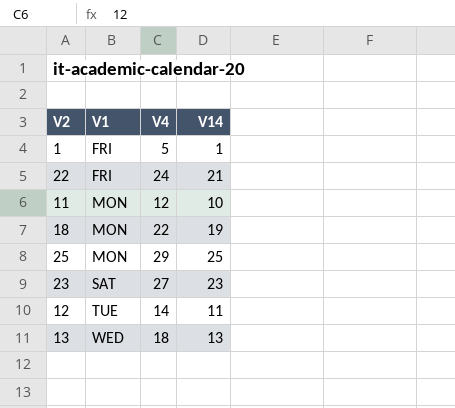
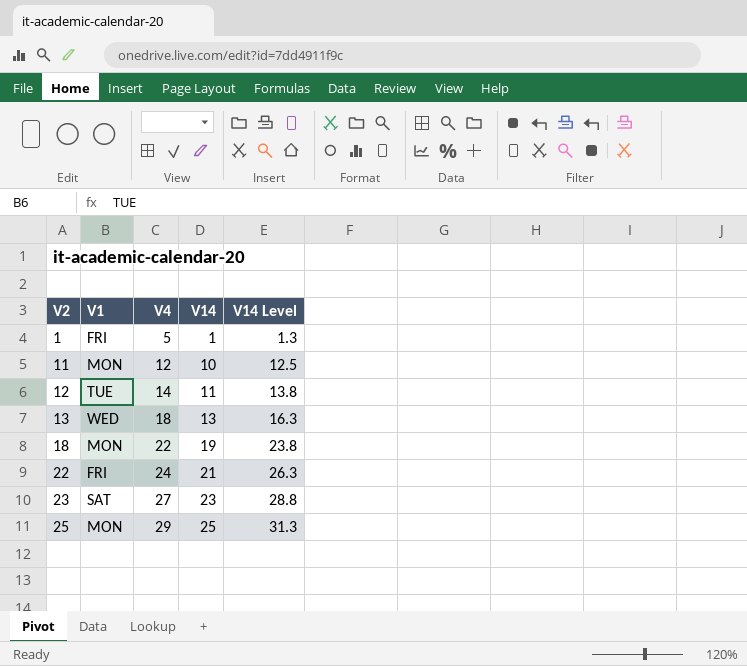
row order: V1 ascending -> V2 ascending
column V14 Level | formula: none -> [V14] * 1.25

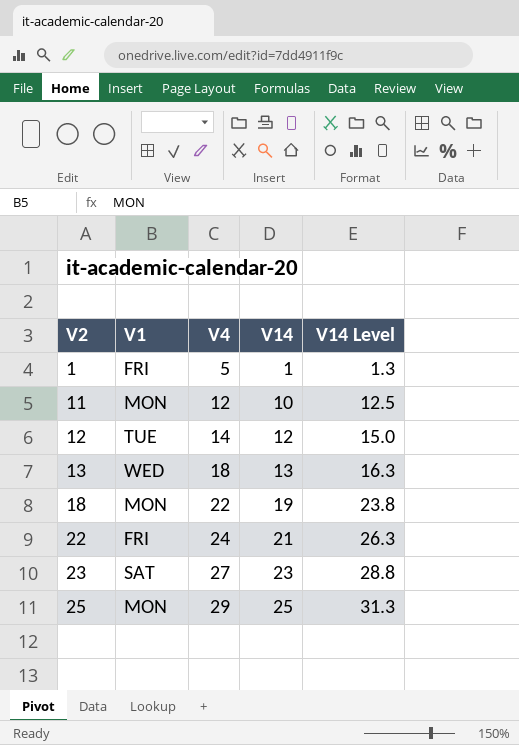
12 | V14: 11 -> 12
12 | V14 Level: 13.8 -> 15.0

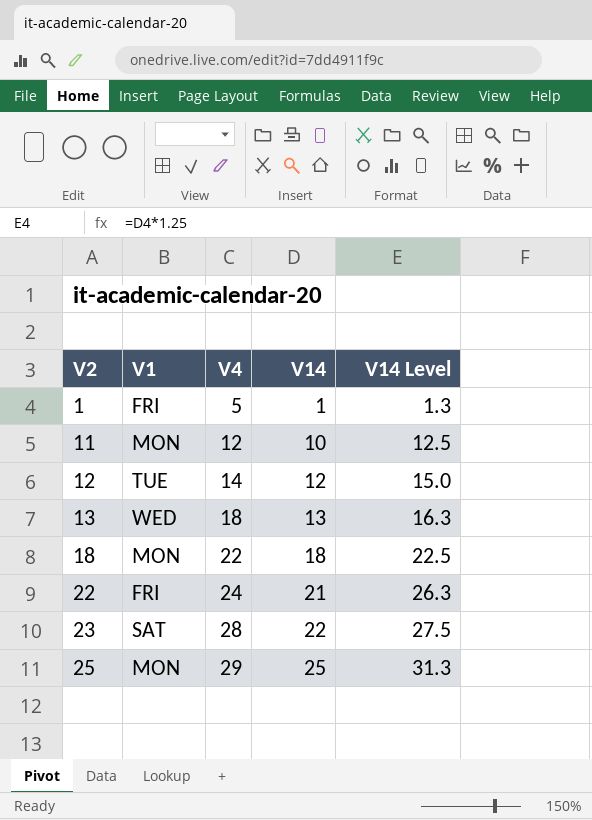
18 | V14: 19 -> 18
18 | V14 Level: 23.8 -> 22.5
23 | V4: 27 -> 28
23 | V14: 23 -> 22
23 | V14 Level: 28.8 -> 27.5

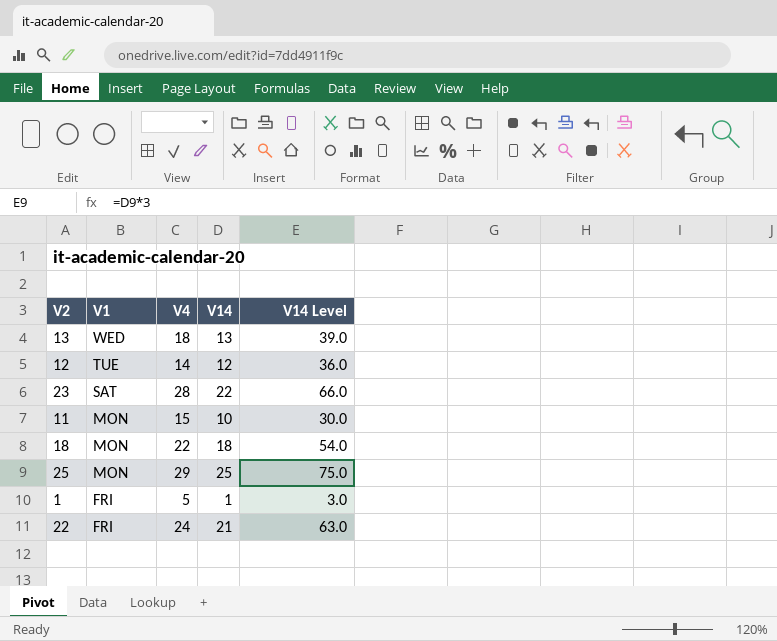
row order: V2 ascending -> V1 descending
column V14 Level | formula: [V14] * 1.25 -> [V14] * 3
11 | V4: 12 -> 15

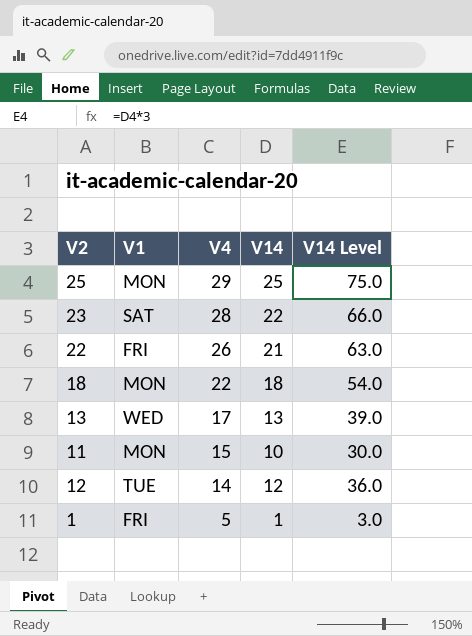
row order: V1 descending -> V4 descending
22 | V4: 24 -> 26
13 | V4: 18 -> 17

